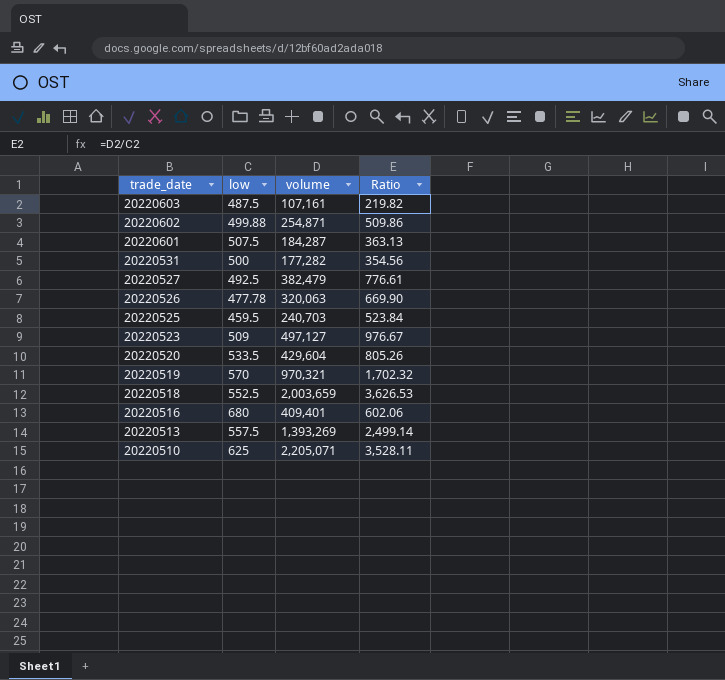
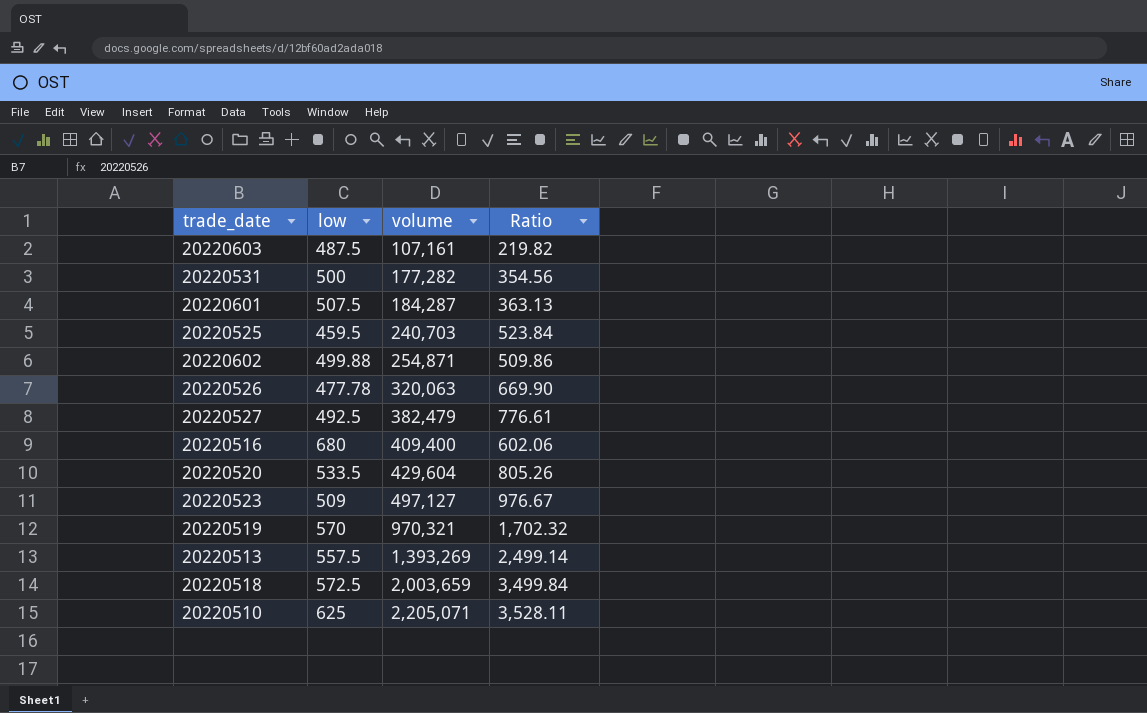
row order: trade_date descending -> volume ascending
20220516 | volume: 409,401 -> 409,400
20220518 | low: 552.5 -> 572.5
20220518 | Ratio: 3,626.53 -> 3,499.84

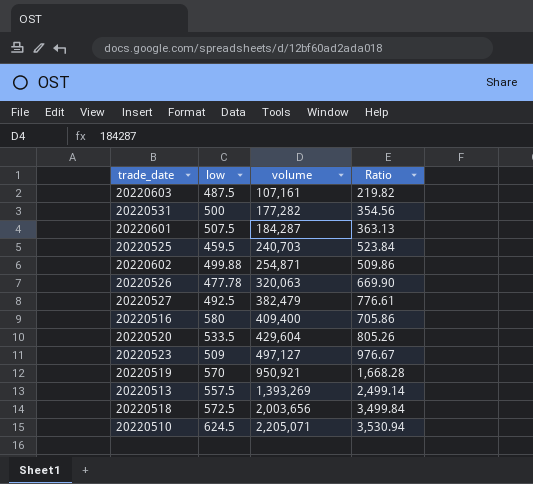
20220516 | low: 680 -> 580
20220516 | Ratio: 602.06 -> 705.86
20220519 | volume: 970,321 -> 950,921
20220519 | Ratio: 1,702.32 -> 1,668.28
20220518 | volume: 2,003,659 -> 2,003,656
20220510 | low: 625 -> 624.5
20220510 | Ratio: 3,528.11 -> 3,530.94

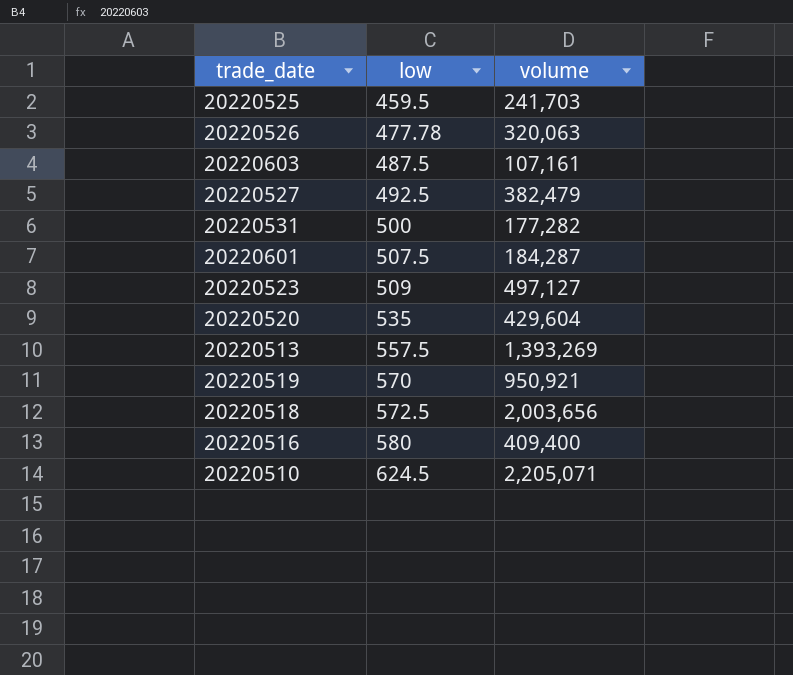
row order: volume ascending -> low ascending
column Ratio | formula: [volume] / [low] -> none
row 20220602: 499.88 | 254,871 | 509.86 -> none
20220525 | volume: 240,703 -> 241,703
20220520 | low: 533.5 -> 535

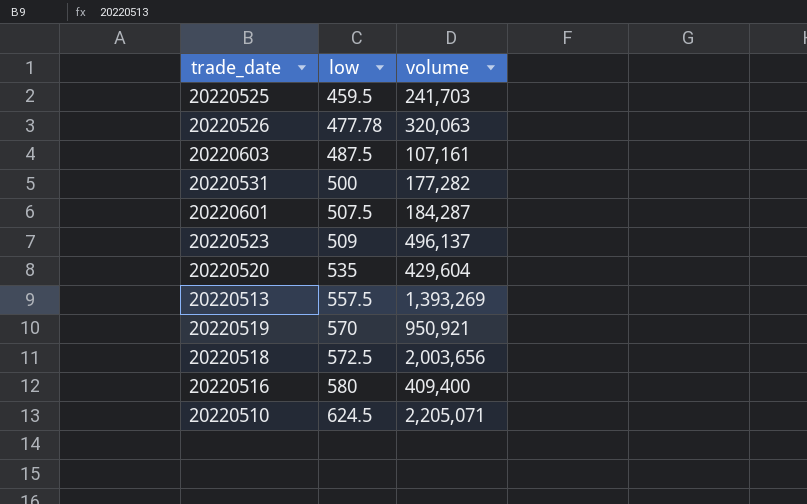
row 20220527: 492.5 | 382,479 -> none
20220523 | volume: 497,127 -> 496,137

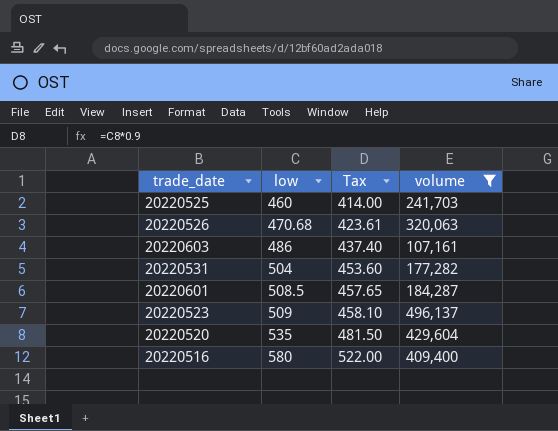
filter: none -> volume <= 496,137
column Tax | formula: none -> [low] * 0.9
20220525 | low: 459.5 -> 460
20220526 | low: 477.78 -> 470.68
20220603 | low: 487.5 -> 486
20220531 | low: 500 -> 504
20220601 | low: 507.5 -> 508.5

